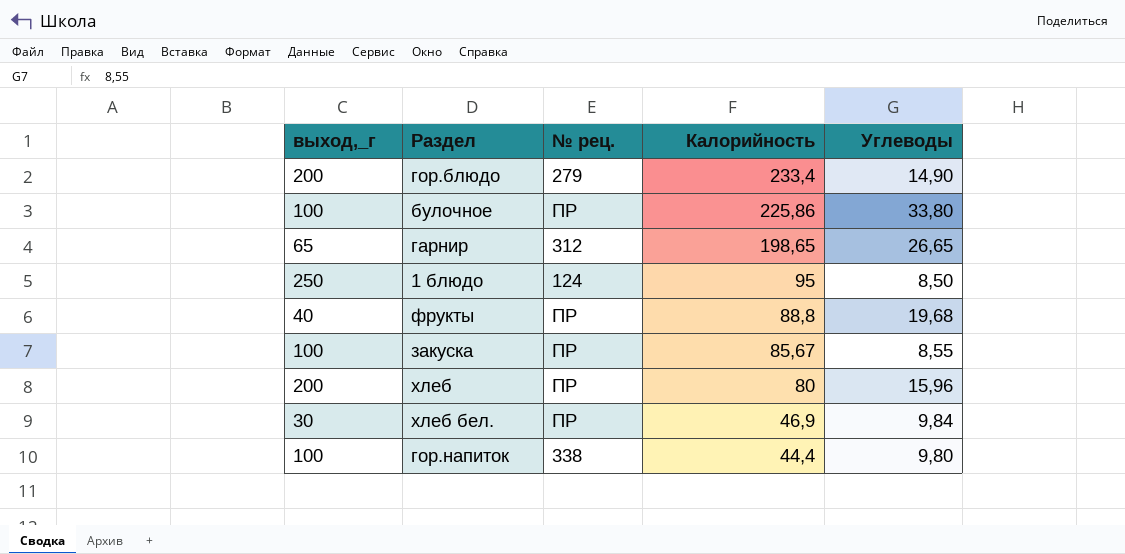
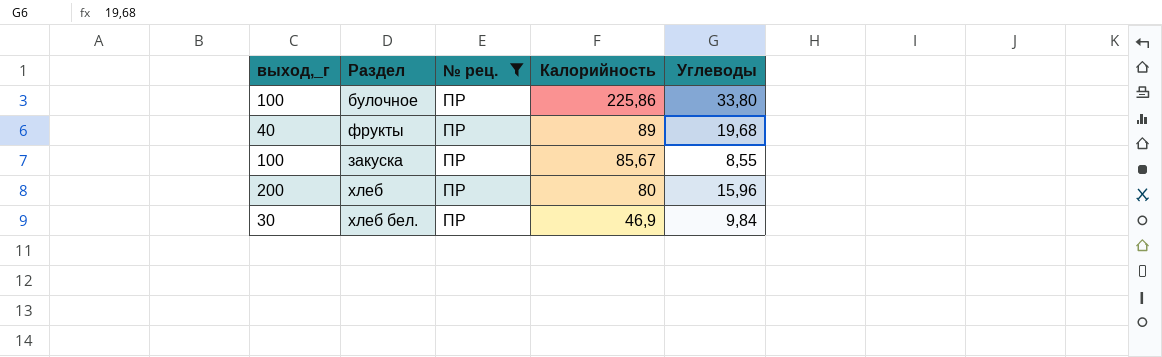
filter: none -> № рец. = ПР
фрукты | Калорийность: 88,8 -> 89

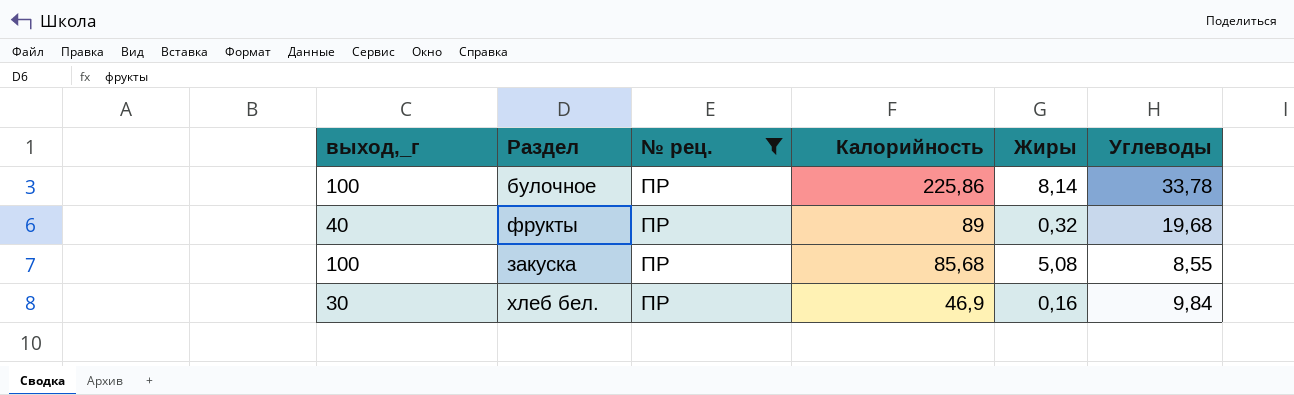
column Жиры | position: none -> 5
row хлеб: 200 | ПР | 80 | 15,96 -> none
булочное | Углеводы: 33,80 -> 33,78
закуска | Калорийность: 85,67 -> 85,68

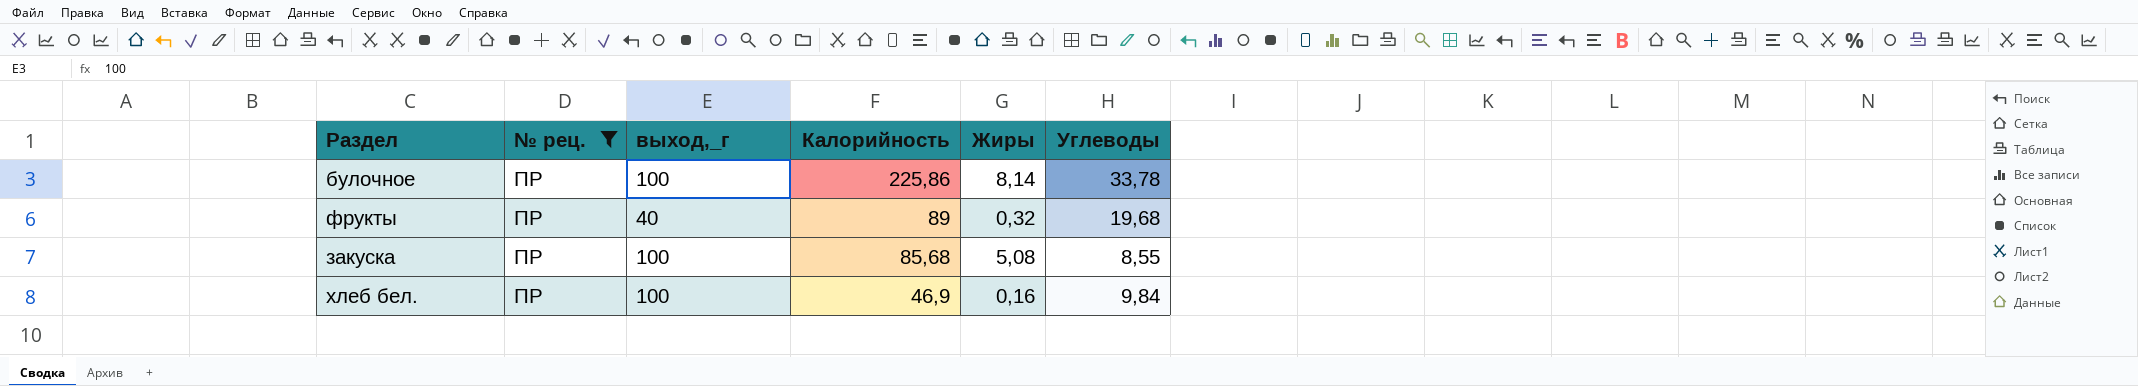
column выход,_г | position: 1 -> 3
хлеб бел. | выход,_г: 30 -> 100

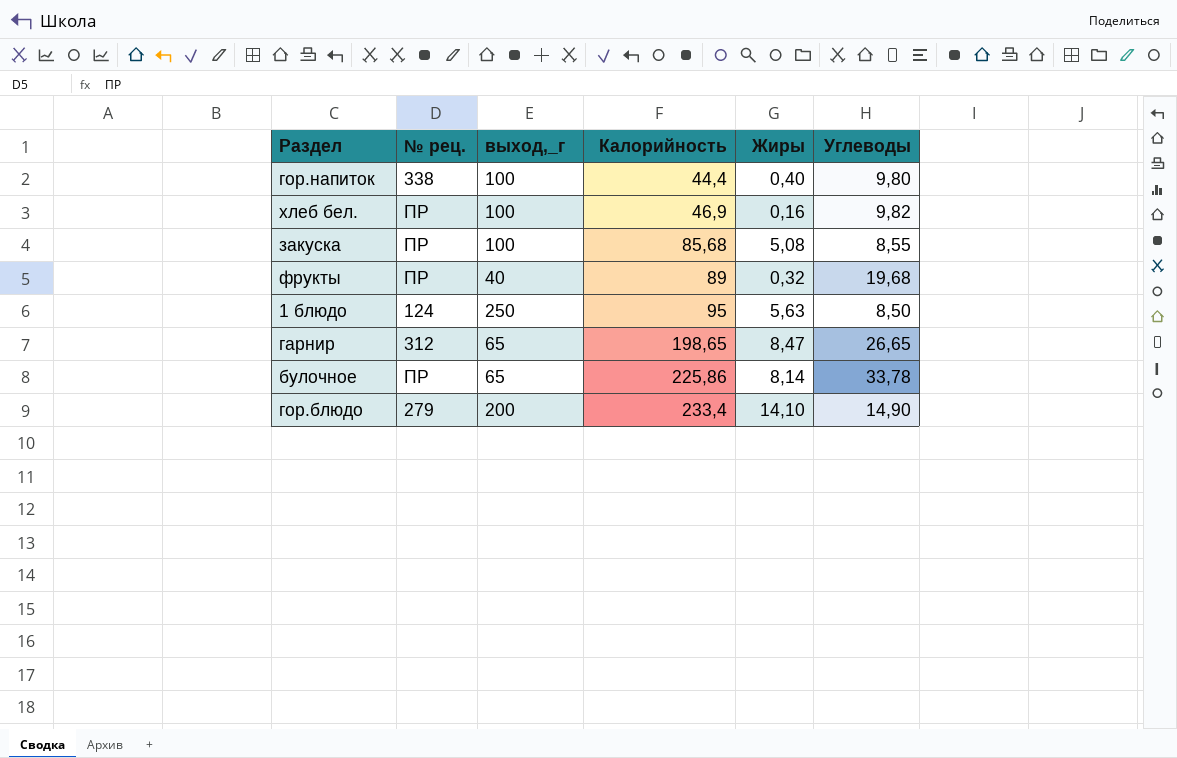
filter: № рец. = ПР -> none
row order: Калорийность descending -> Калорийность ascending
хлеб бел. | Углеводы: 9,84 -> 9,82
булочное | выход,_г: 100 -> 65

